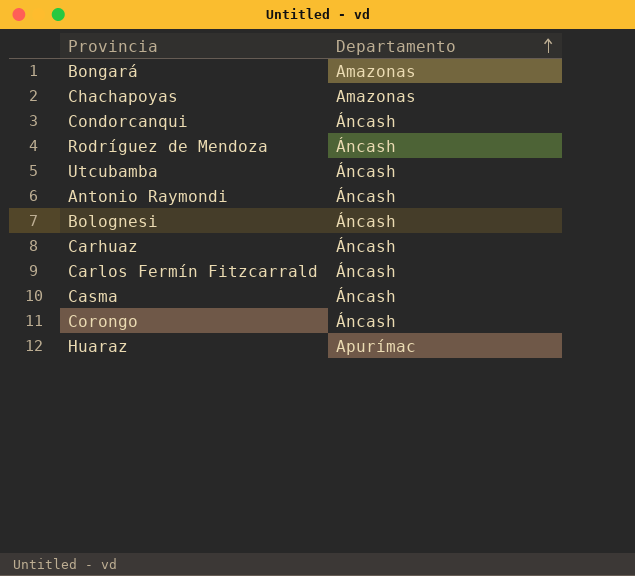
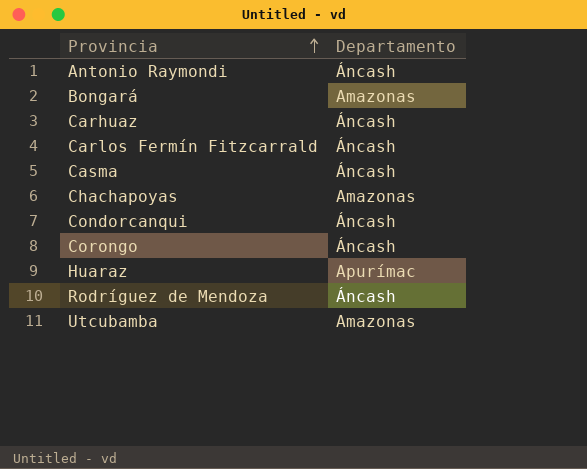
row order: Departamento ascending -> Provincia ascending
row Bolognesi: Áncash -> none
Utcubamba | Departamento: Áncash -> Amazonas

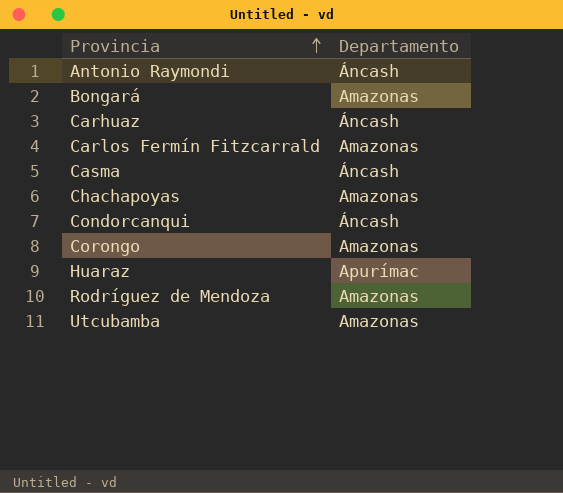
Carlos Fermín Fitzcarrald | Departamento: Áncash -> Amazonas
Corongo | Departamento: Áncash -> Amazonas
Rodríguez de Mendoza | Departamento: Áncash -> Amazonas

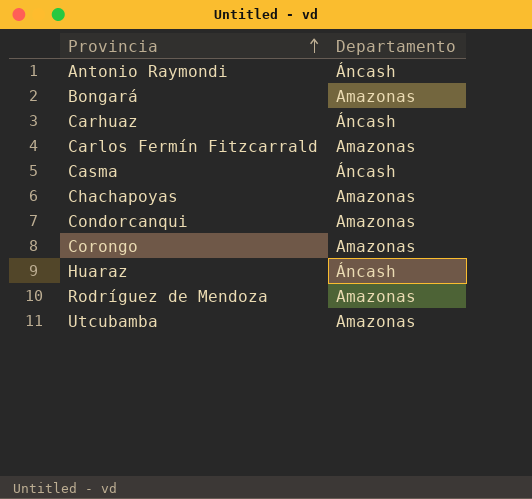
Condorcanqui | Departamento: Áncash -> Amazonas
Huaraz | Departamento: Apurímac -> Áncash

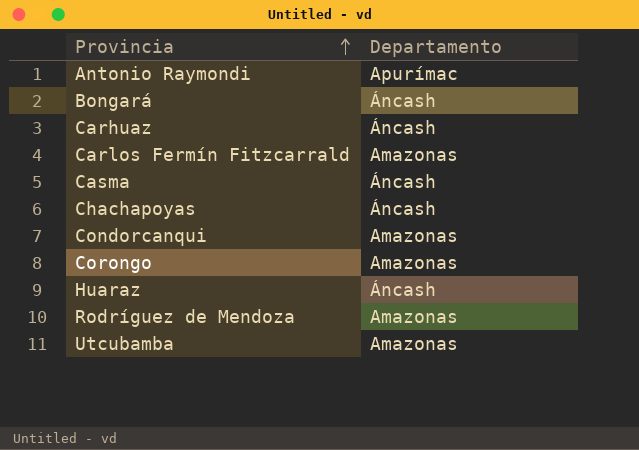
Antonio Raymondi | Departamento: Áncash -> Apurímac
Bongará | Departamento: Amazonas -> Áncash
Chachapoyas | Departamento: Amazonas -> Áncash

